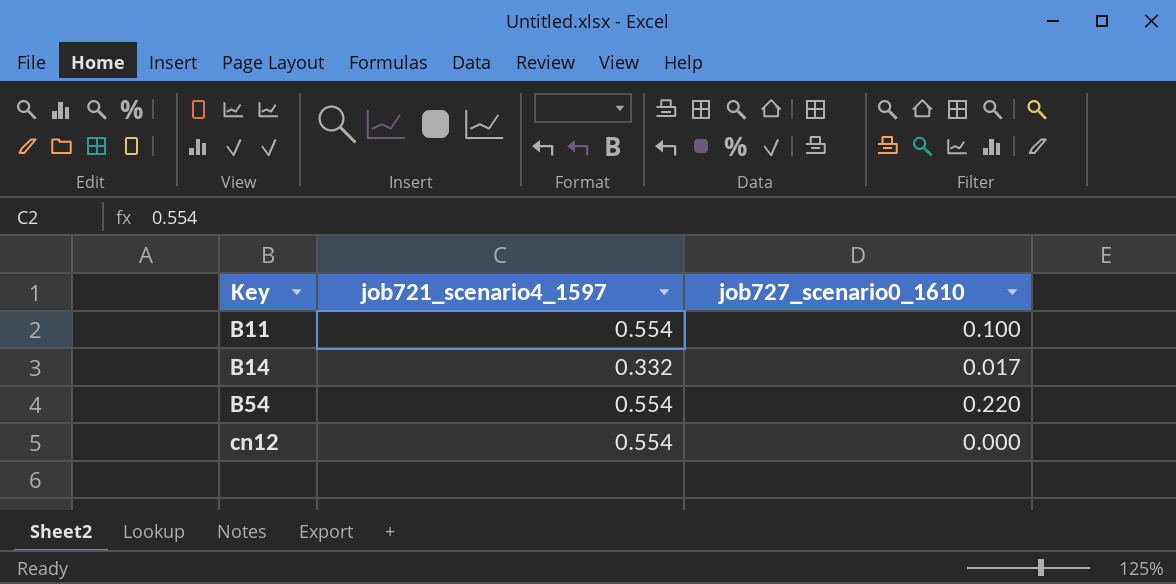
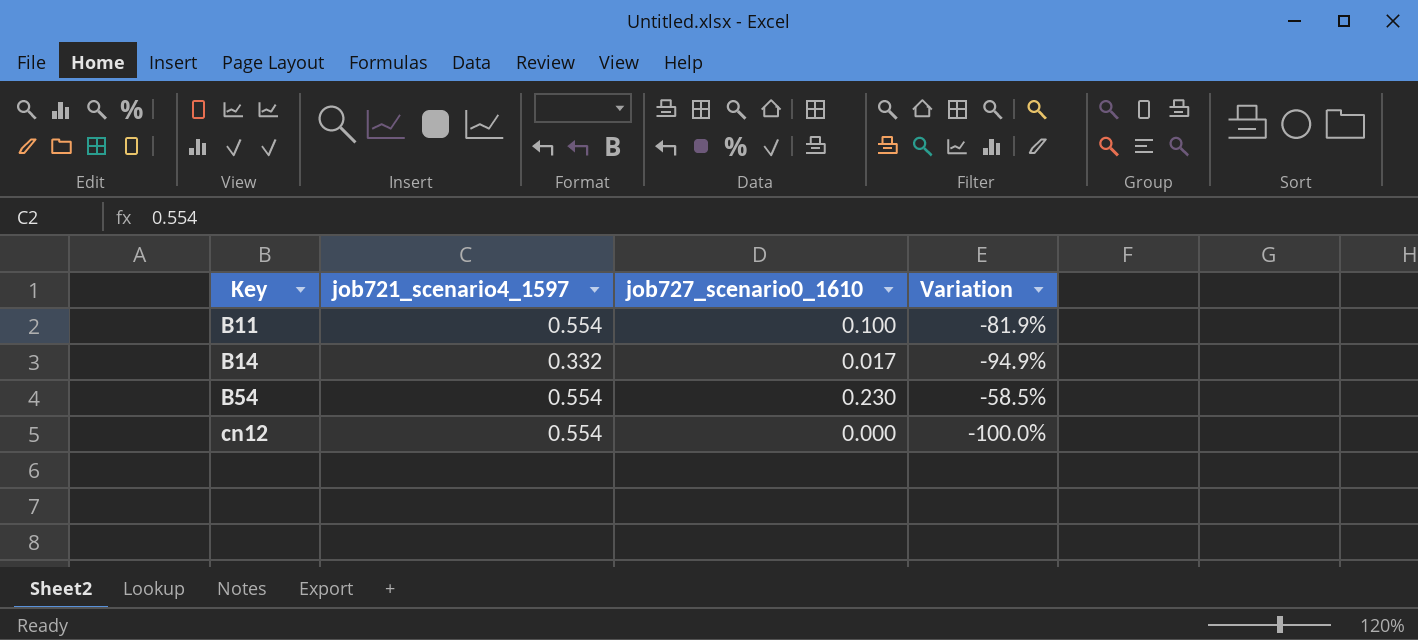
column Variation | formula: none -> ([job727_scenario0_1610] - [job721_scenario4_1597]) / [job721_scenario4_1597]
B54 | job727_scenario0_1610: 0.220 -> 0.230

